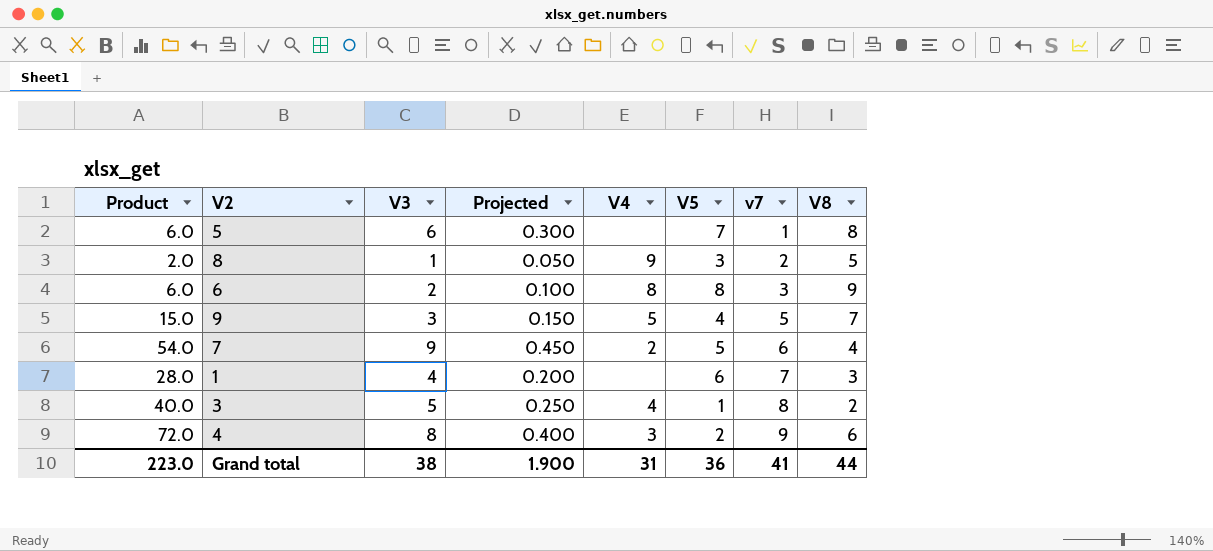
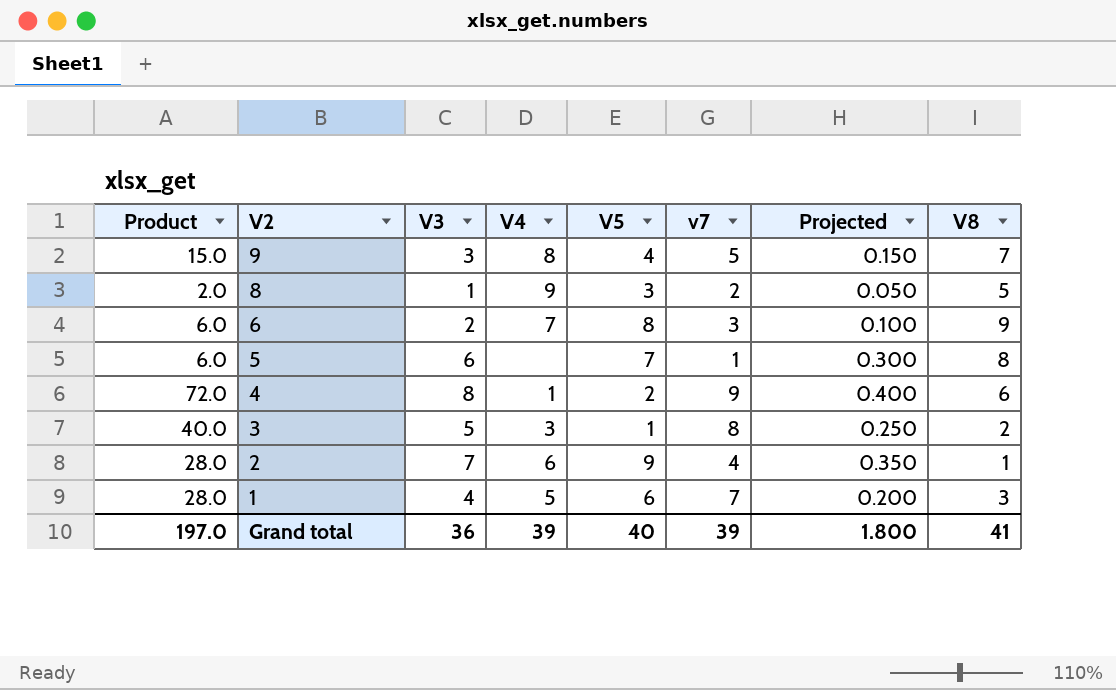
row order: v7 ascending -> V2 descending
column Projected | position: 4 -> 7
row 7: 54.0 | 9 | 0.450 | 2 | 5 | 6 | 4 -> none
9 | V4: 5 -> 8
6 | V4: 8 -> 7
4 | V4: 3 -> 1
3 | V4: 4 -> 3
row 2: none -> 28.0 | 7 | 6 | 9 | 4 | 0.350 | 1
1 | V4: none -> 5
Grand total | Product: 223.0 -> 197.0
Grand total | V3: 38 -> 36
Grand total | V4: 31 -> 39
Grand total | V5: 36 -> 40
Grand total | v7: 41 -> 39
Grand total | Projected: 1.900 -> 1.800
Grand total | V8: 44 -> 41

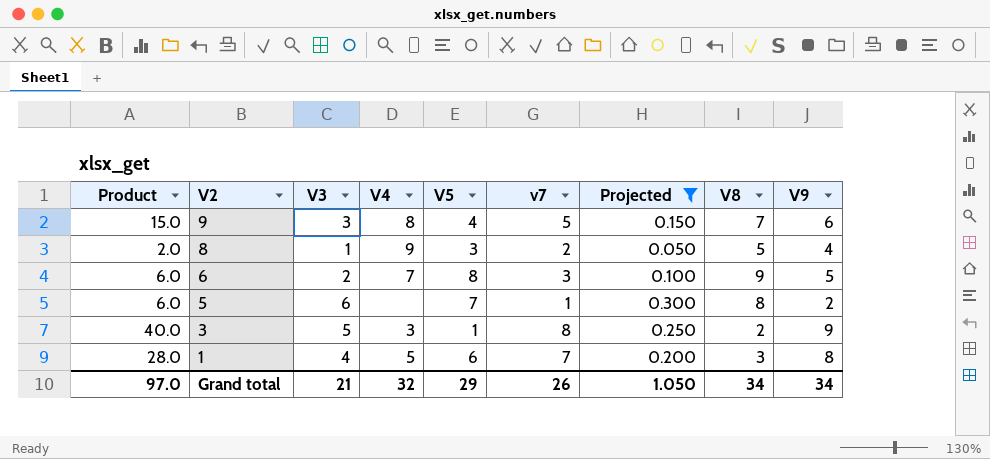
filter: none -> Projected <= 0.300
column V9 | position: none -> 9
Grand total | Product: 197.0 -> 97.0
Grand total | V3: 36 -> 21
Grand total | V4: 39 -> 32
Grand total | V5: 40 -> 29
Grand total | v7: 39 -> 26
Grand total | Projected: 1.800 -> 1.050
Grand total | V8: 41 -> 34

